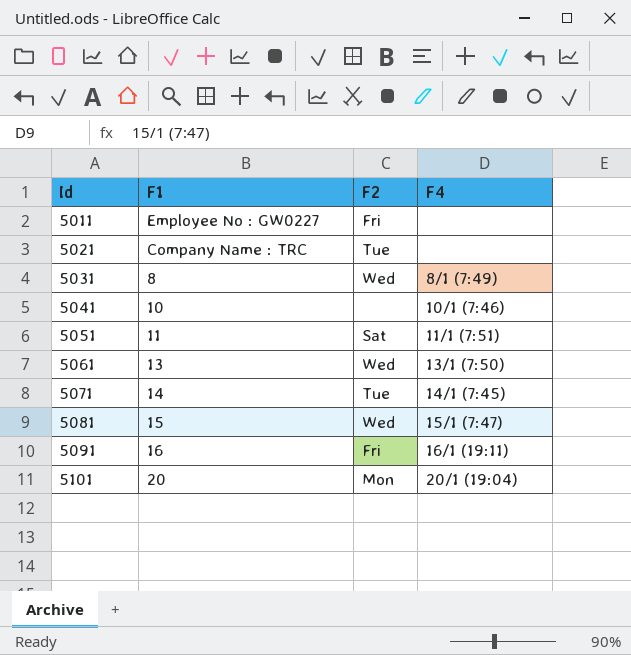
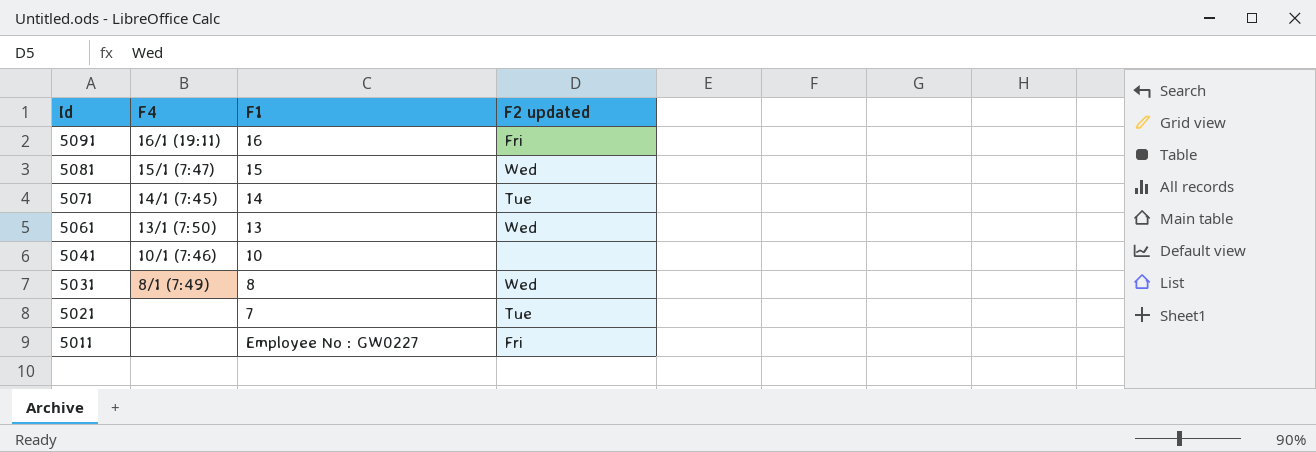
row order: Id ascending -> Id descending
column F4 | position: 4 -> 2
column name: F2 -> F2 updated
row 5051: 11 | Sat | 11/1 (7:51) -> none
row 5101: 20 | Mon | 20/1 (19:04) -> none
5021 | F1: Company Name : TRC -> 7

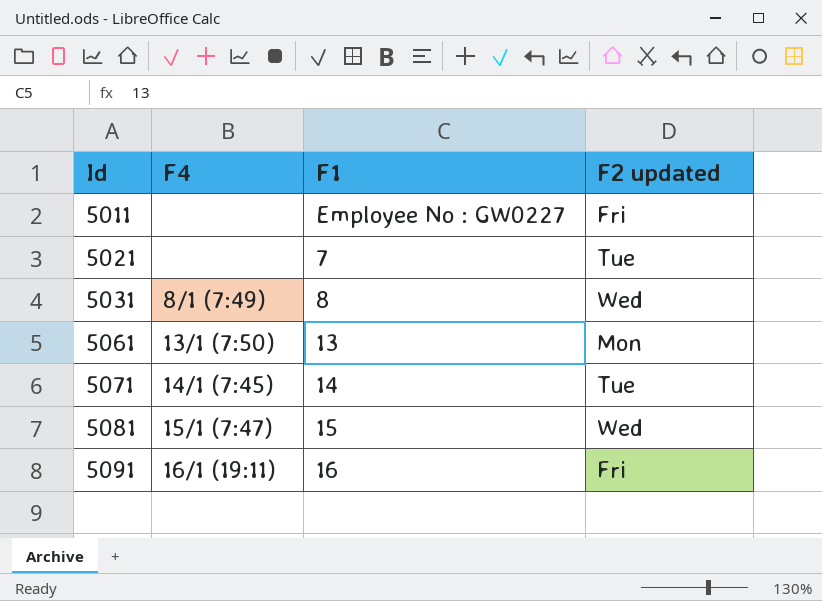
row order: Id descending -> Id ascending
row 5041: 10/1 (7:46) | 10 | none -> none
5061 | F2 updated: Wed -> Mon

